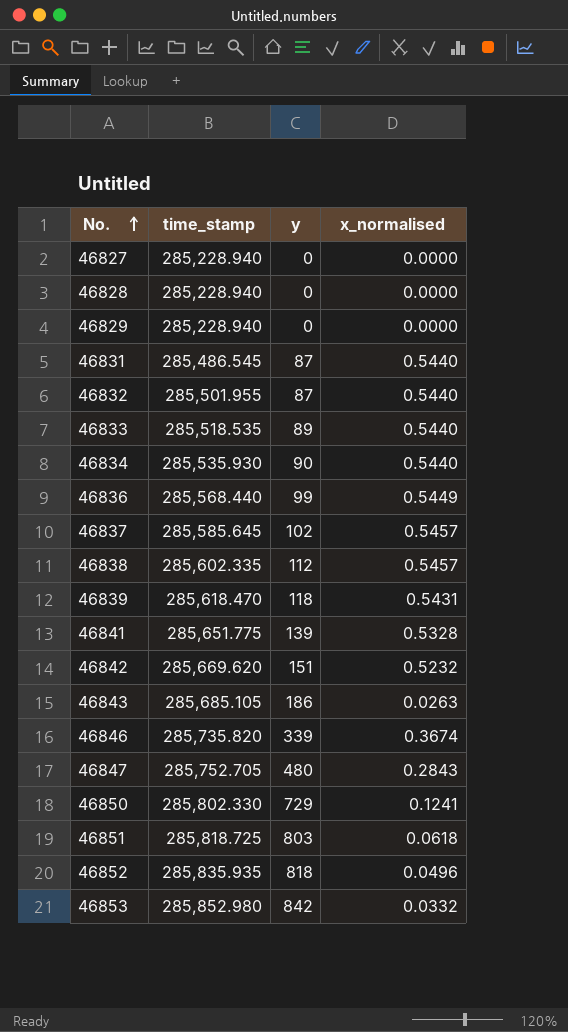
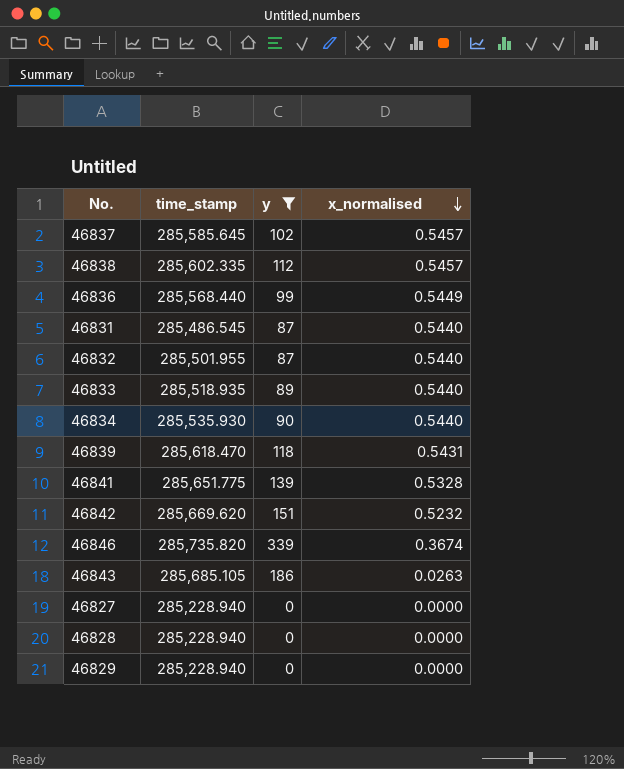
filter: none -> y <= 339
row order: No. ascending -> x_normalised descending
46833 | time_stamp: 285,518.535 -> 285,518.935

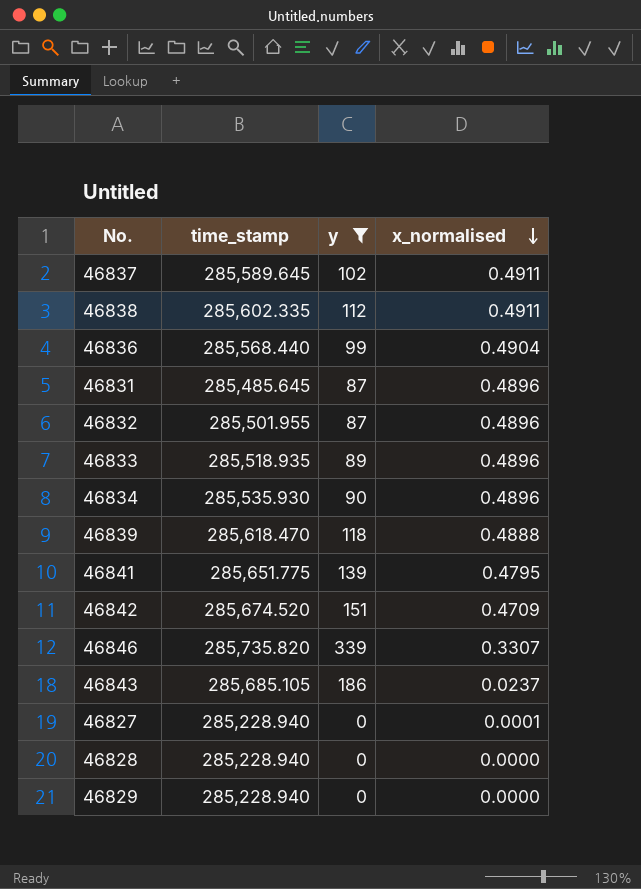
46837 | time_stamp: 285,585.645 -> 285,589.645
46837 | x_normalised: 0.5457 -> 0.4911
46838 | x_normalised: 0.5457 -> 0.4911
46836 | x_normalised: 0.5449 -> 0.4904
46831 | time_stamp: 285,486.545 -> 285,485.645
46831 | x_normalised: 0.5440 -> 0.4896
46832 | x_normalised: 0.5440 -> 0.4896
46833 | x_normalised: 0.5440 -> 0.4896
46834 | x_normalised: 0.5440 -> 0.4896
46839 | x_normalised: 0.5431 -> 0.4888
46841 | x_normalised: 0.5328 -> 0.4795
46842 | time_stamp: 285,669.620 -> 285,674.520
46842 | x_normalised: 0.5232 -> 0.4709
46846 | x_normalised: 0.3674 -> 0.3307
46843 | x_normalised: 0.0263 -> 0.0237
46827 | x_normalised: 0.0000 -> 0.0001

